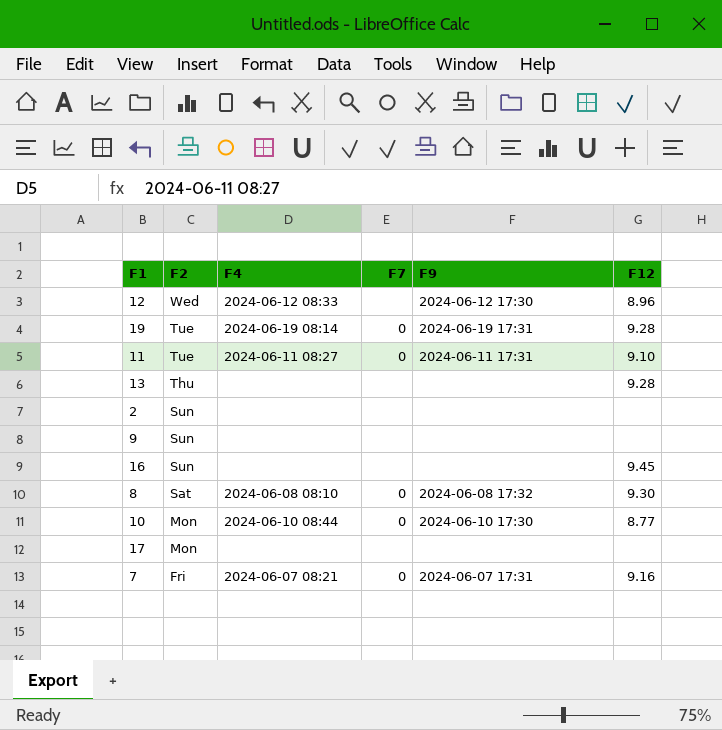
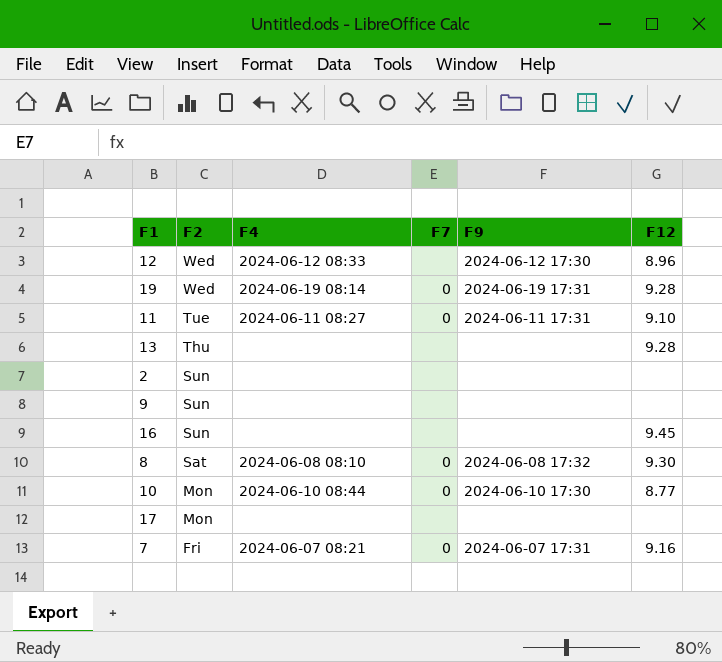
19 | F2: Tue -> Wed

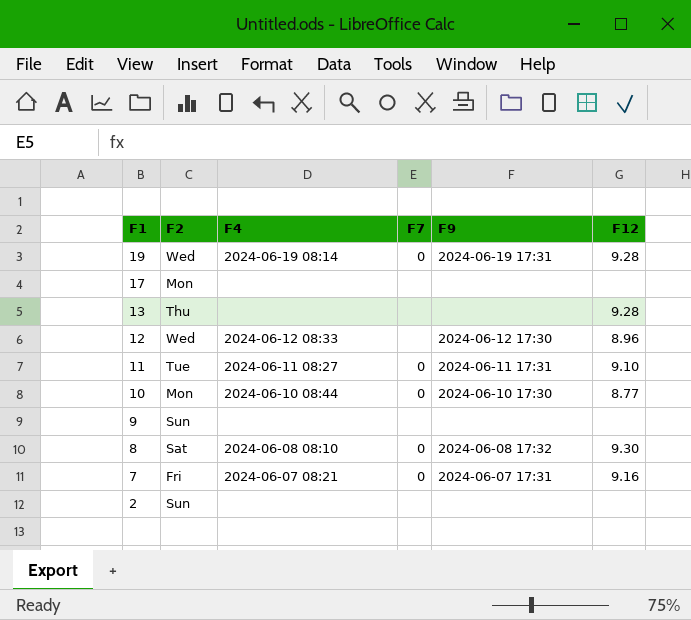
row order: F2 descending -> F1 descending
row 16: Sun | none | none | none | 9.45 -> none

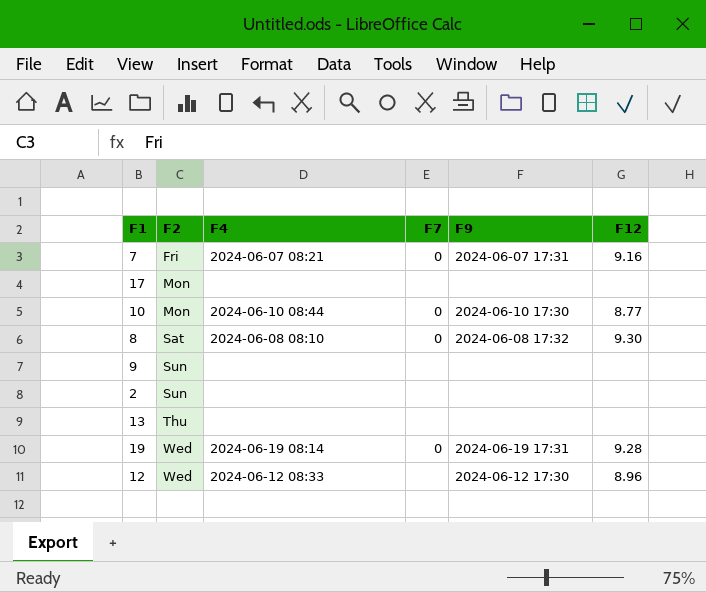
row order: F1 descending -> F2 ascending
row 11: Tue | 2024-06-11 08:27 | 0 | 2024-06-11 17:31 | 9.10 -> none
13 | F12: 9.28 -> none

